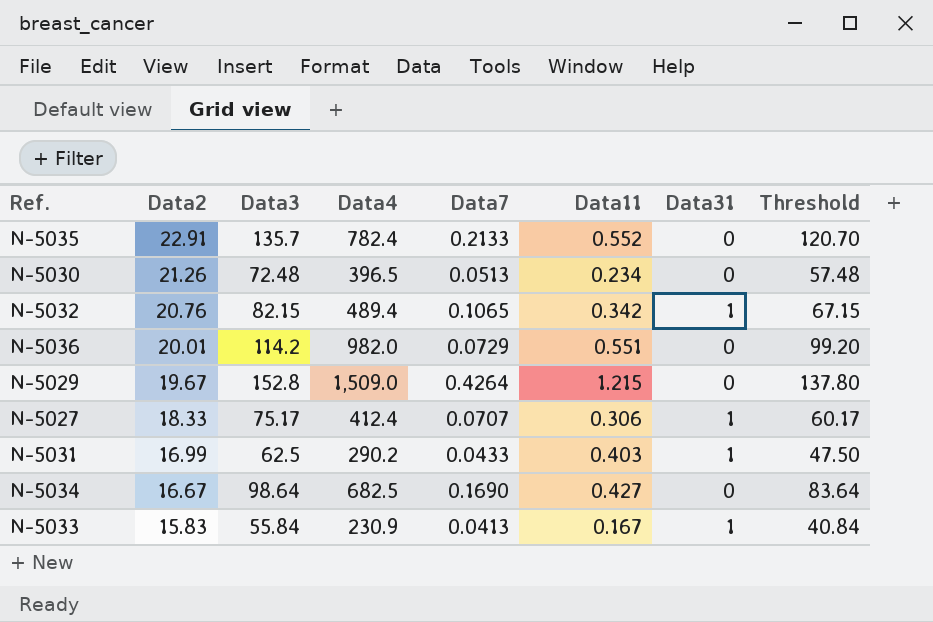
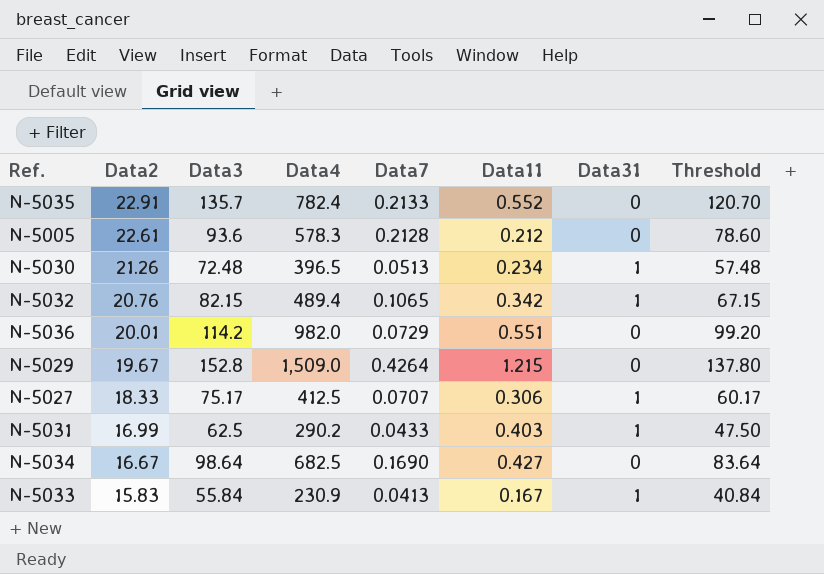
row N-5005: none -> 22.61 | 93.6 | 578.3 | 0.2128 | 0.212 | 0 | 78.60
N-5030 | Data31: 0 -> 1
N-5027 | Data4: 412.4 -> 412.5

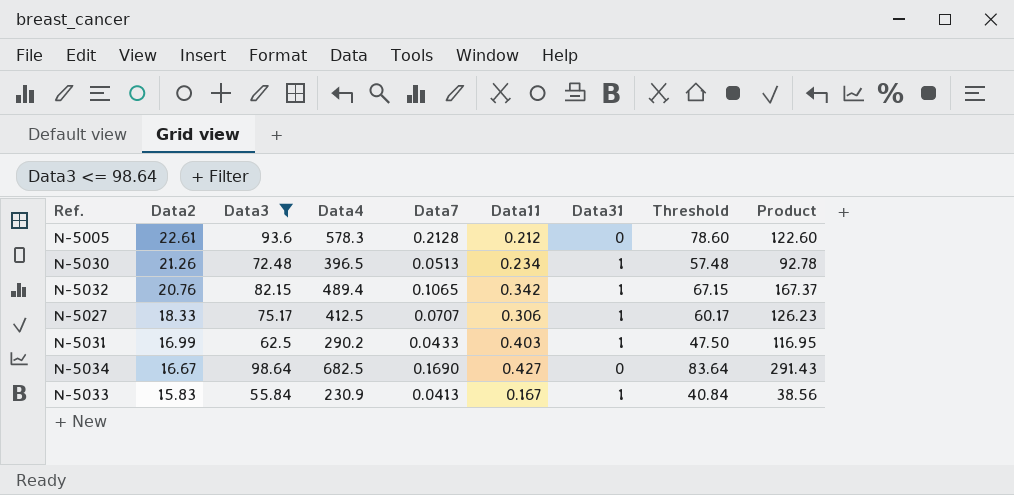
filter: none -> Data3 <= 98.64
column Product | formula: none -> [Data4] * [Data11]

